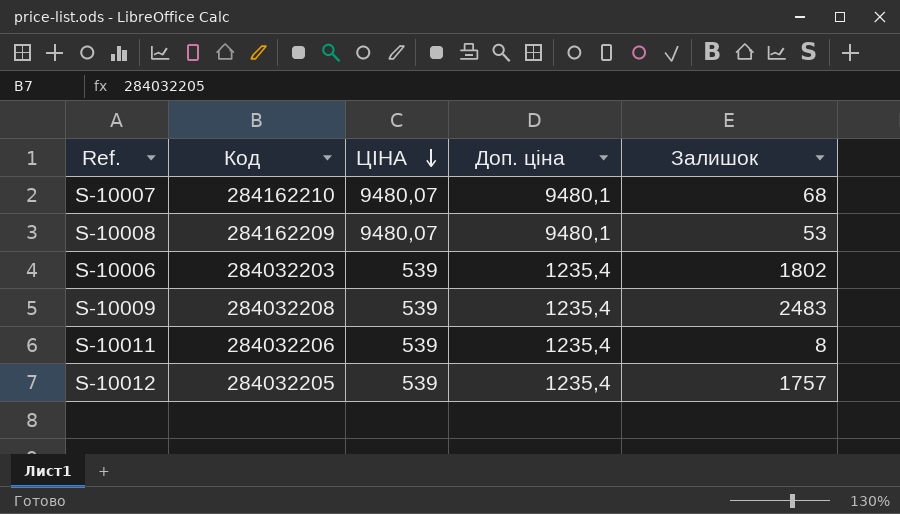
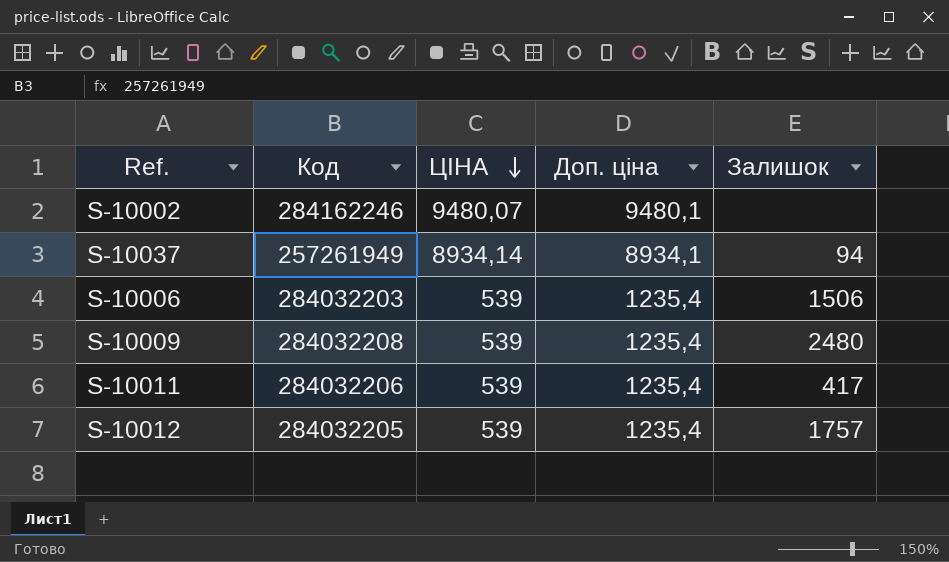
row S-10007: 284162210 | 9480,07 | 9480,1 | 68 -> none
row S-10008: 284162209 | 9480,07 | 9480,1 | 53 -> none
row S-10002: none -> 284162246 | 9480,07 | 9480,1 | none
row S-10037: none -> 257261949 | 8934,14 | 8934,1 | 94
S-10006 | Залишок: 1802 -> 1506
S-10009 | Залишок: 2483 -> 2480
S-10011 | Залишок: 8 -> 417

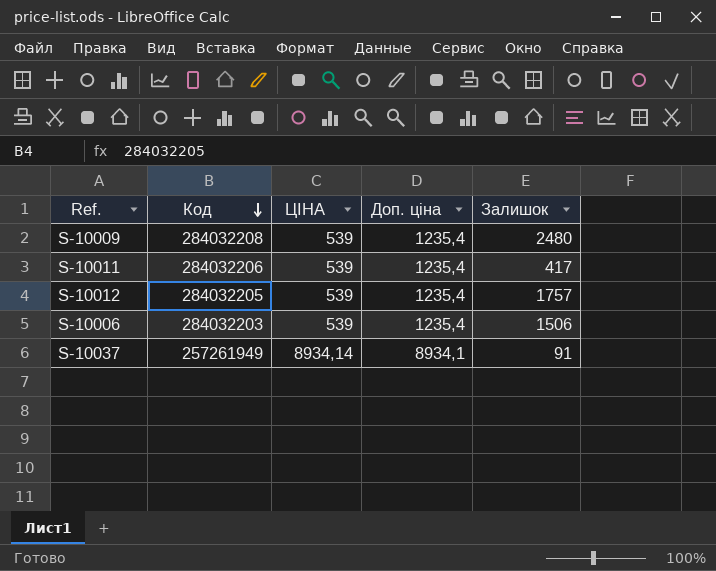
row order: ЦІНА descending -> Код descending
row S-10002: 284162246 | 9480,07 | 9480,1 | none -> none
S-10037 | Залишок: 94 -> 91

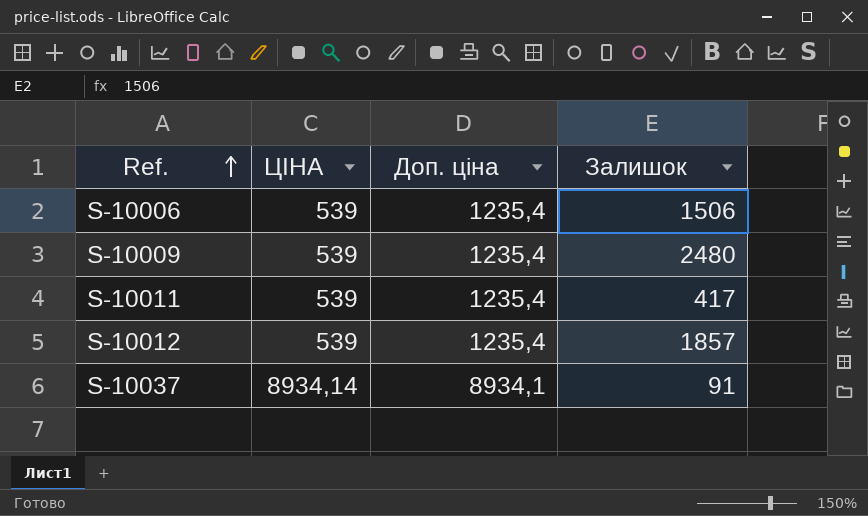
row order: Код descending -> Ref. ascending
column Код | position: 2 -> none
S-10012 | Залишок: 1757 -> 1857

